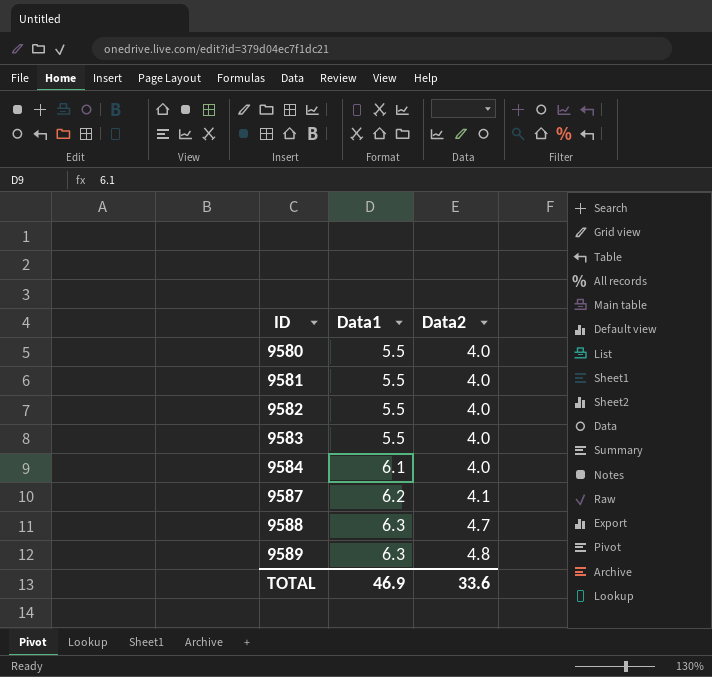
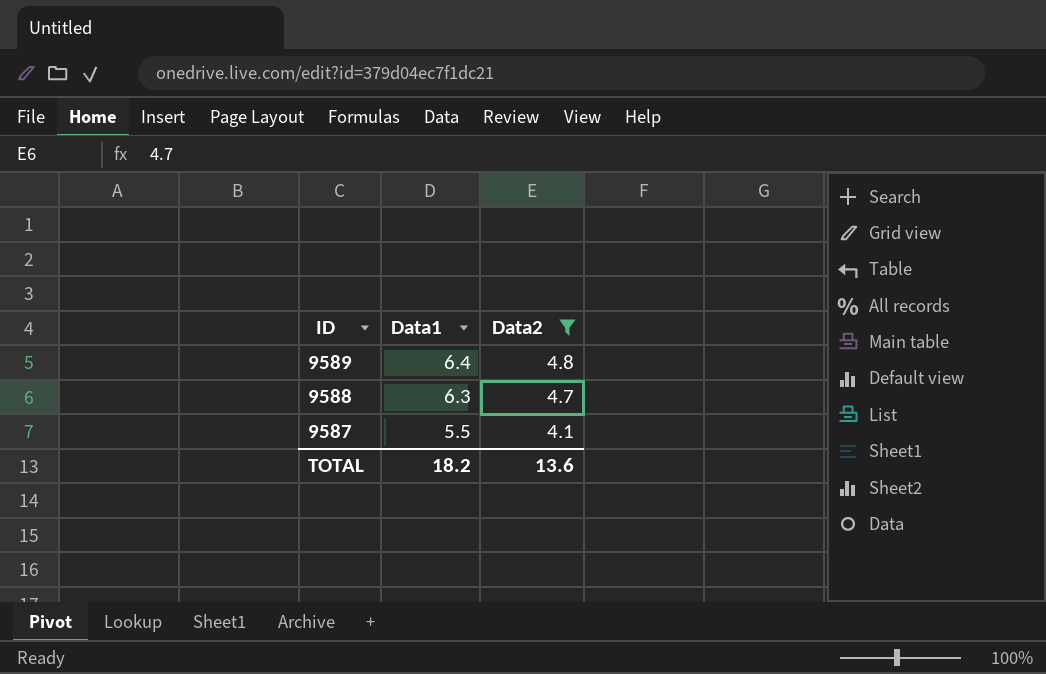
filter: none -> Data2 != 4.0
row order: ID ascending -> ID descending
9589 | Data1: 6.3 -> 6.4
9587 | Data1: 6.2 -> 5.5
TOTAL | Data1: 46.9 -> 18.2
TOTAL | Data2: 33.6 -> 13.6

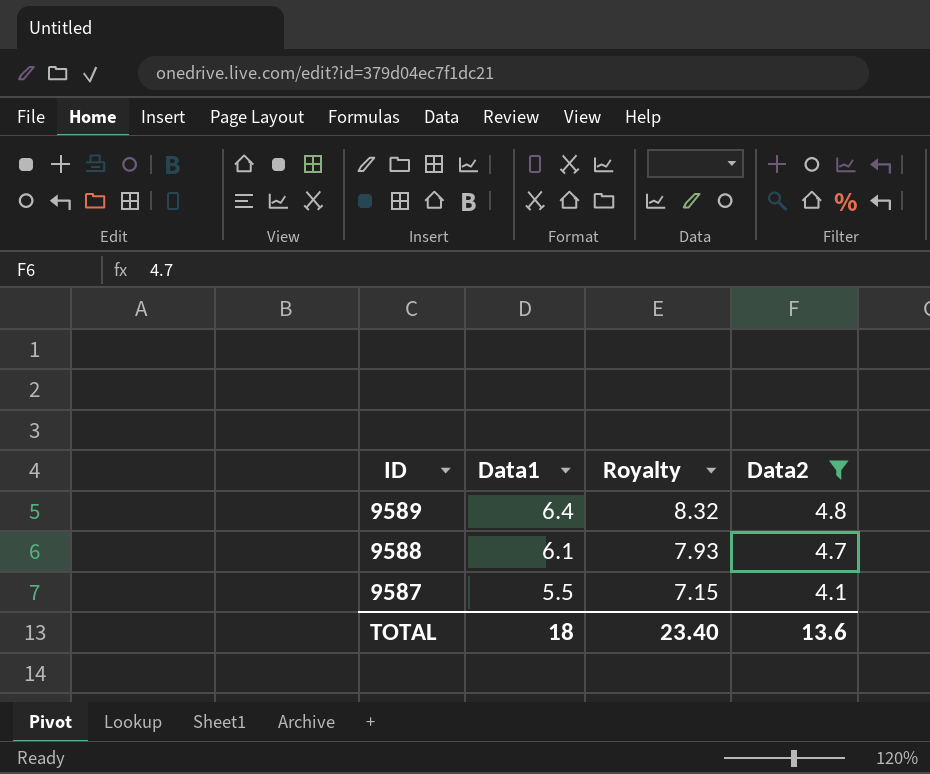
column Royalty | formula: none -> [Data1] * 1.3
9588 | Data1: 6.3 -> 6.1
TOTAL | Data1: 18.2 -> 18

